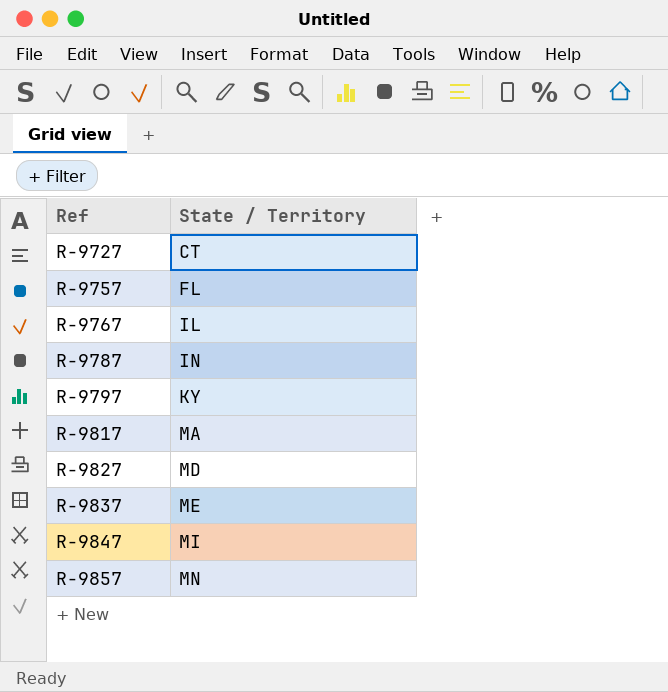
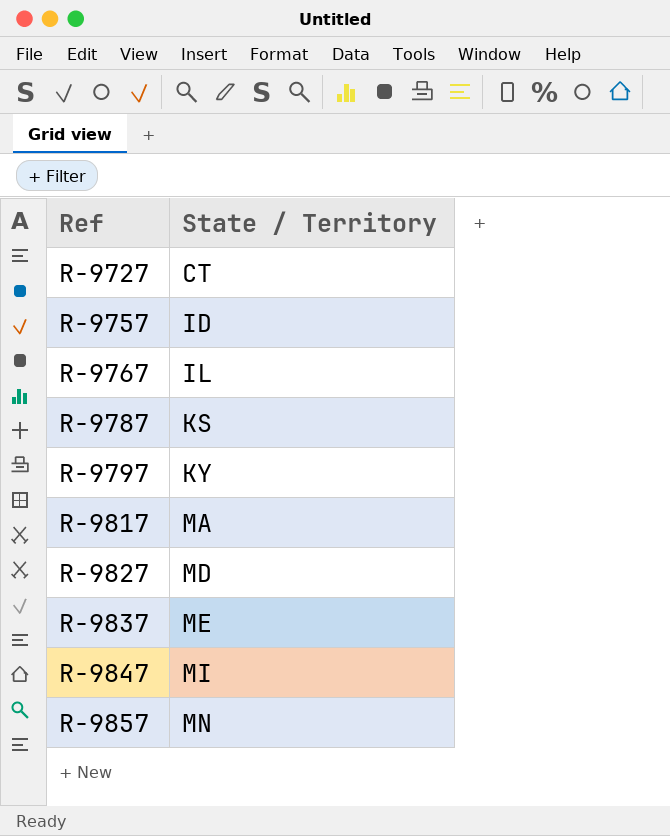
R-9757 | State / Territory: FL -> ID
R-9787 | State / Territory: IN -> KS

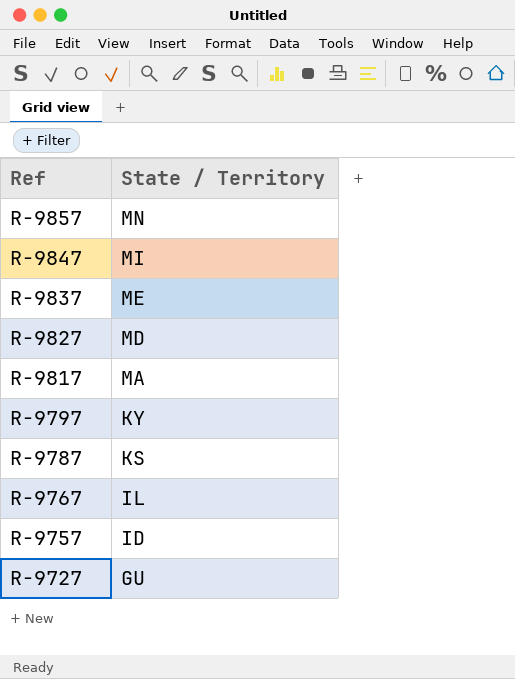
row order: Ref ascending -> Ref descending
R-9727 | State / Territory: CT -> GU

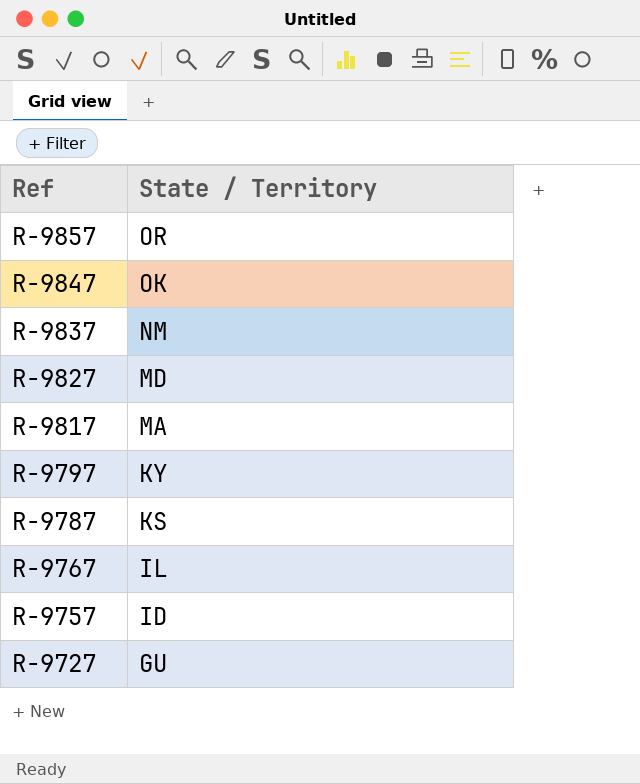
R-9857 | State / Territory: MN -> OR
R-9847 | State / Territory: MI -> OK
R-9837 | State / Territory: ME -> NM

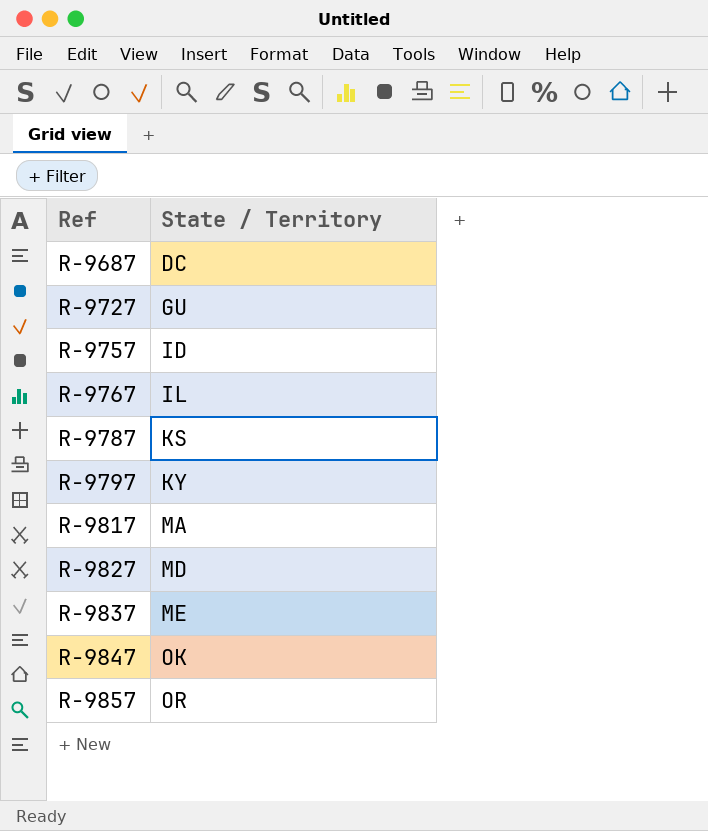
row order: Ref descending -> Ref ascending
row R-9687: none -> DC
R-9837 | State / Territory: NM -> ME

